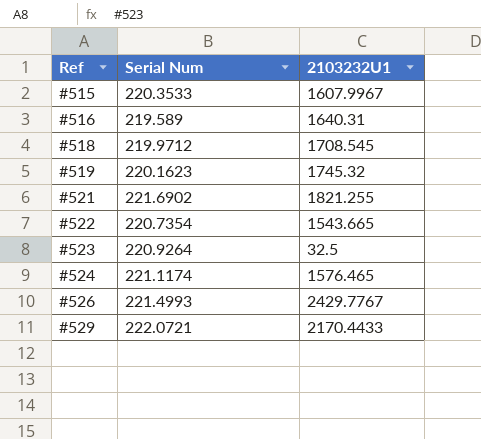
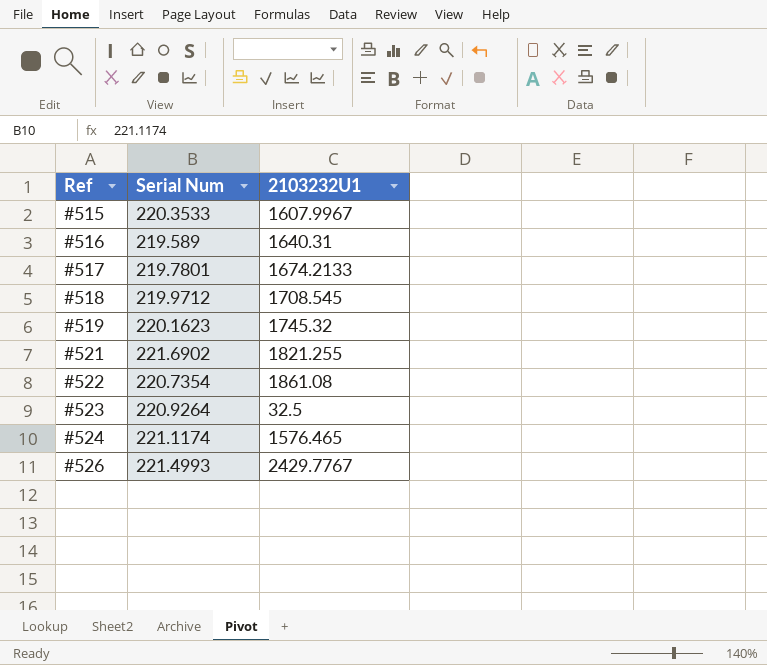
row #529: 222.0721 | 2170.4433 -> none
row #517: none -> 219.7801 | 1674.2133
#522 | 2103232U1: 1543.665 -> 1861.08

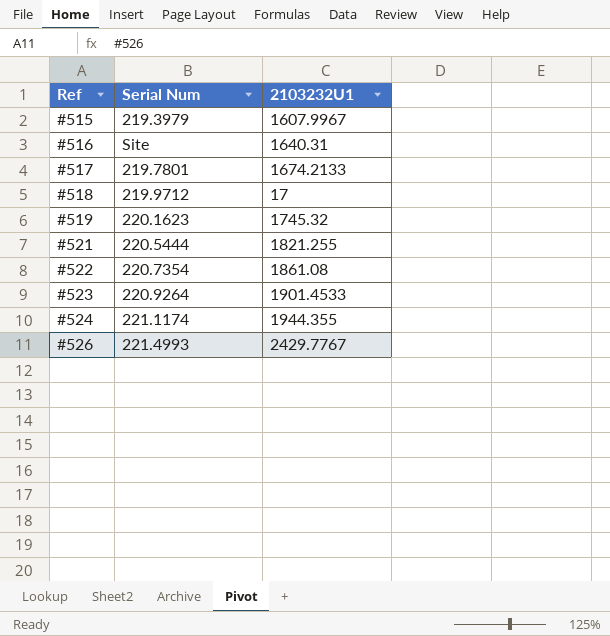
#515 | Serial Num: 220.3533 -> 219.3979
#516 | Serial Num: 219.589 -> Site
#518 | 2103232U1: 1708.545 -> 17
#521 | Serial Num: 221.6902 -> 220.5444
#523 | 2103232U1: 32.5 -> 1901.4533
#524 | 2103232U1: 1576.465 -> 1944.355

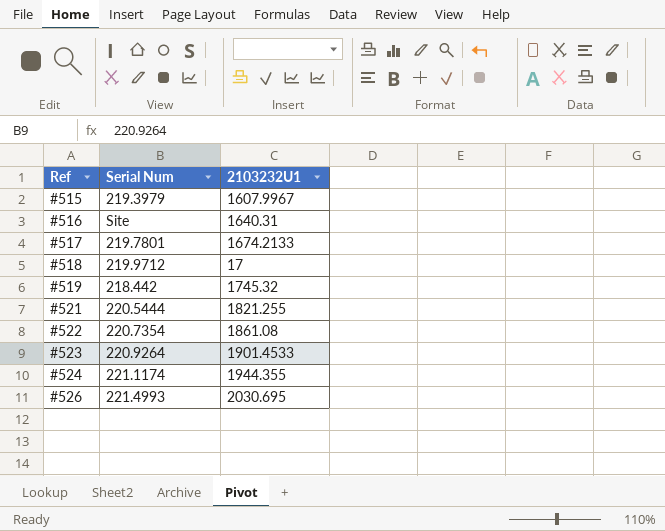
#519 | Serial Num: 220.1623 -> 218.442
#526 | 2103232U1: 2429.7767 -> 2030.695

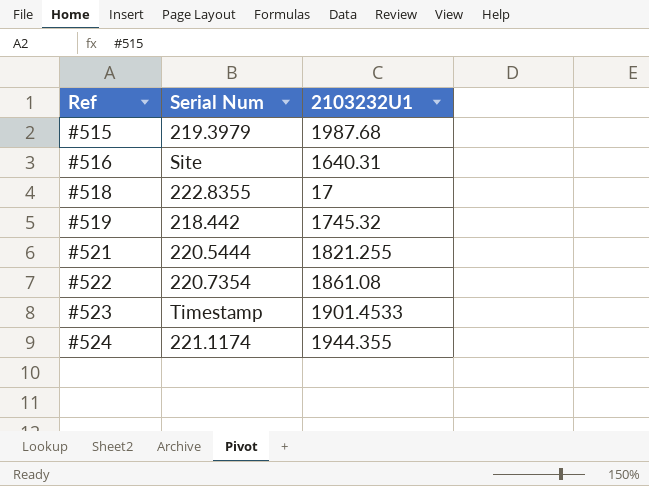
row #517: 219.7801 | 1674.2133 -> none
row #526: 221.4993 | 2030.695 -> none
#515 | 2103232U1: 1607.9967 -> 1987.68
#518 | Serial Num: 219.9712 -> 222.8355
#523 | Serial Num: 220.9264 -> Timestamp

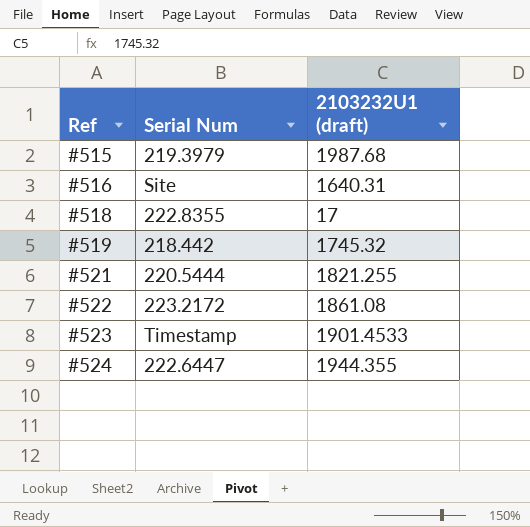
column name: 2103232U1 -> 2103232U1 (draft)
#522 | Serial Num: 220.7354 -> 223.2172
#524 | Serial Num: 221.1174 -> 222.6447

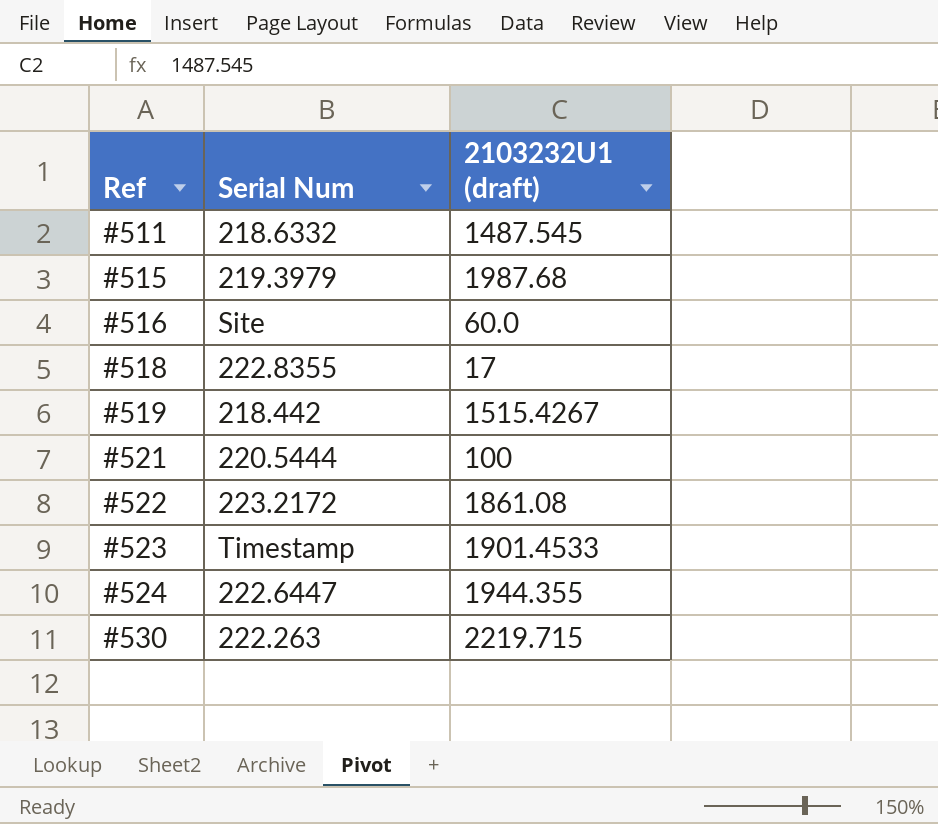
row #511: none -> 218.6332 | 1487.545
#516 | 2103232U1 (draft): 1640.31 -> 60.0
#519 | 2103232U1 (draft): 1745.32 -> 1515.4267
#521 | 2103232U1 (draft): 1821.255 -> 100
row #530: none -> 222.263 | 2219.715

